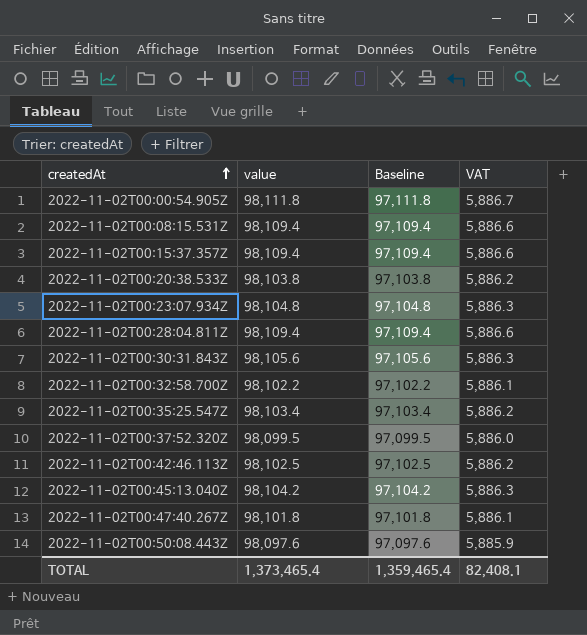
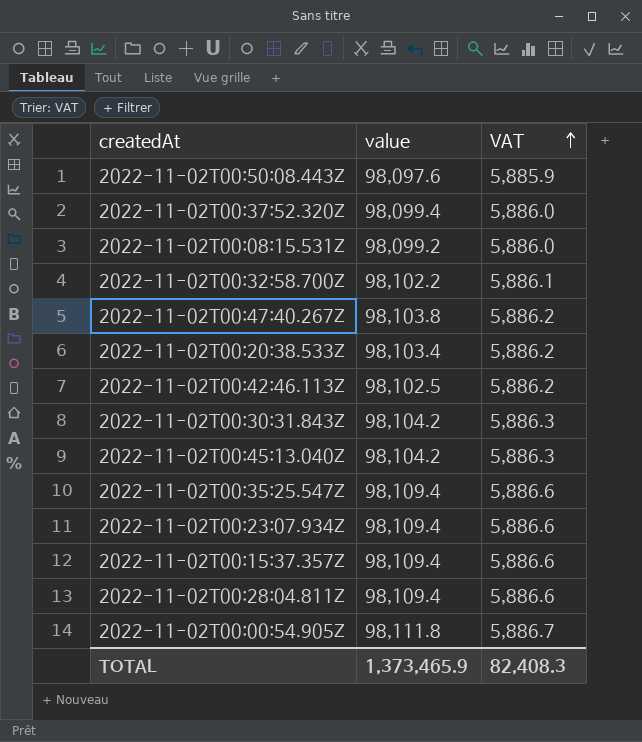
row order: createdAt ascending -> VAT ascending
column Baseline | formula: [value] - 1000 -> none
2022-11-02T00:37:52.320Z | value: 98,099.5 -> 98,099.4
2022-11-02T00:08:15.531Z | value: 98,109.4 -> 98,099.2
2022-11-02T00:08:15.531Z | VAT: 5,886.6 -> 5,886.0
2022-11-02T00:47:40.267Z | value: 98,101.8 -> 98,103.8
2022-11-02T00:47:40.267Z | VAT: 5,886.1 -> 5,886.2
2022-11-02T00:20:38.533Z | value: 98,103.8 -> 98,103.4
2022-11-02T00:30:31.843Z | value: 98,105.6 -> 98,104.2
2022-11-02T00:35:25.547Z | value: 98,103.4 -> 98,109.4
2022-11-02T00:35:25.547Z | VAT: 5,886.2 -> 5,886.6
2022-11-02T00:23:07.934Z | value: 98,104.8 -> 98,109.4
2022-11-02T00:23:07.934Z | VAT: 5,886.3 -> 5,886.6
TOTAL | value: 1,373,465.4 -> 1,373,465.9
TOTAL | VAT: 82,408.1 -> 82,408.3

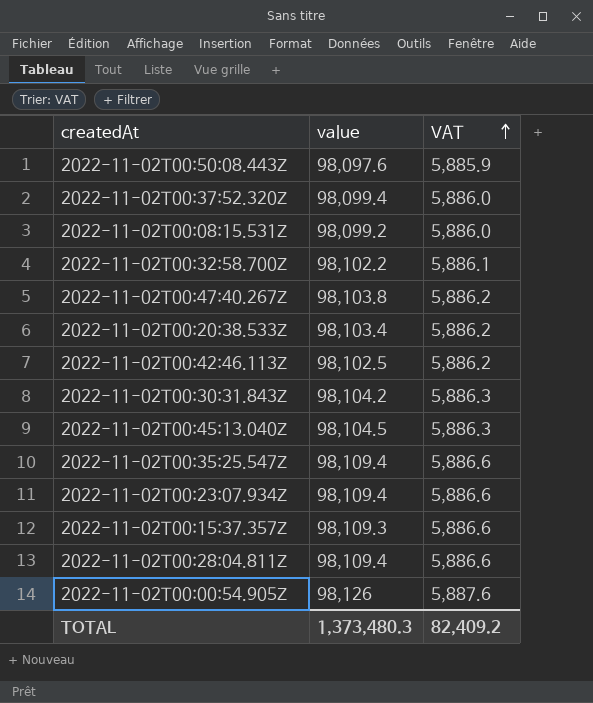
2022-11-02T00:45:13.040Z | value: 98,104.2 -> 98,104.5
2022-11-02T00:15:37.357Z | value: 98,109.4 -> 98,109.3
2022-11-02T00:00:54.905Z | value: 98,111.8 -> 98,126
2022-11-02T00:00:54.905Z | VAT: 5,886.7 -> 5,887.6
TOTAL | value: 1,373,465.9 -> 1,373,480.3
TOTAL | VAT: 82,408.3 -> 82,409.2

